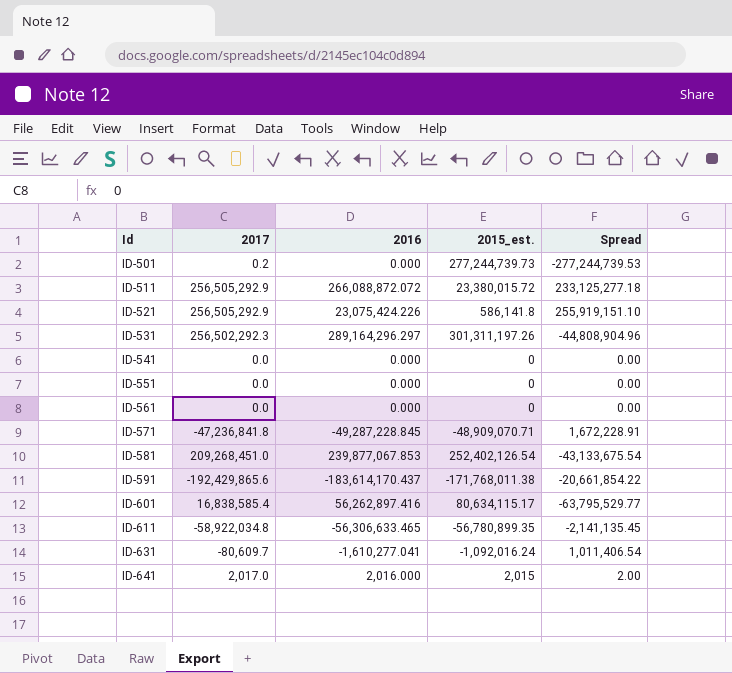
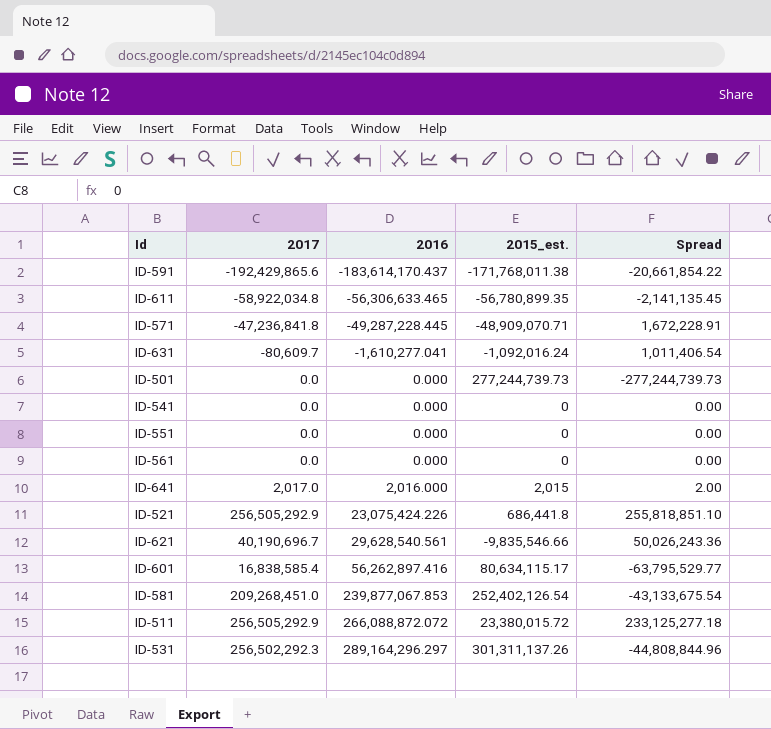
row order: Id ascending -> 2016 ascending
ID-571 | 2016: -49,287,228.845 -> -49,287,228.445
ID-501 | 2017: 0.2 -> 0.0
ID-501 | Spread: -277,244,739.53 -> -277,244,739.73
ID-521 | 2015_est.: 586,141.8 -> 686,441.8
ID-521 | Spread: 255,919,151.10 -> 255,818,851.10
row ID-621: none -> 40,190,696.7 | 29,628,540.561 | -9,835,546.66 | 50,026,243.36
ID-531 | 2015_est.: 301,311,197.26 -> 301,311,137.26
ID-531 | Spread: -44,808,904.96 -> -44,808,844.96

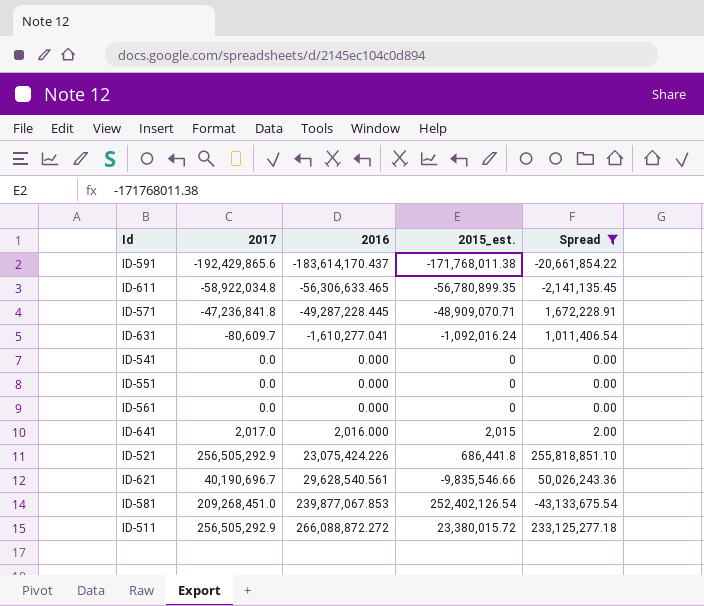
filter: none -> Spread >= -43,133,675.54
ID-511 | 2016: 266,088,872.072 -> 266,088,872.272

